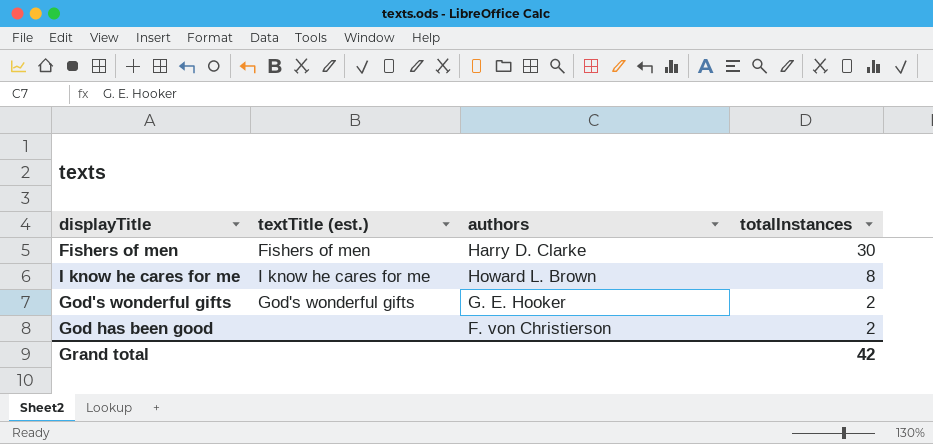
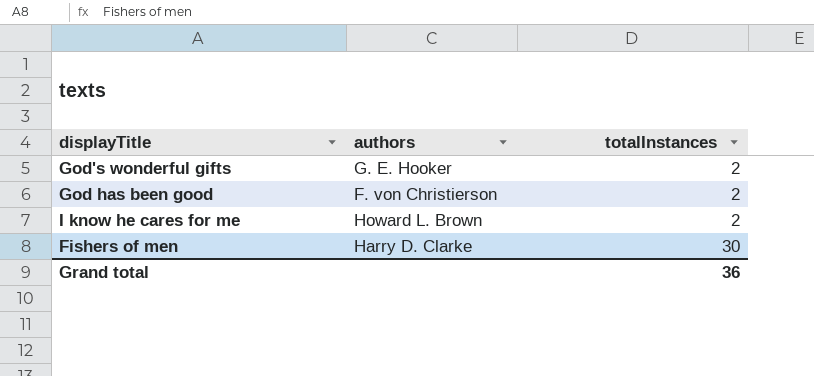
row order: totalInstances descending -> totalInstances ascending
column textTitle (est.) | position: 2 -> none
I know he cares for me | totalInstances: 8 -> 2
Grand total | totalInstances: 42 -> 36

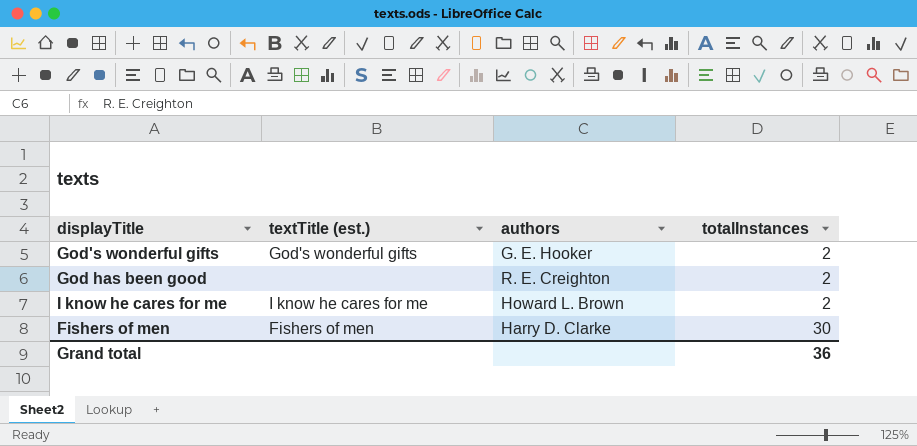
column textTitle (est.) | position: none -> 2
God has been good | authors: F. von Christierson -> R. E. Creighton

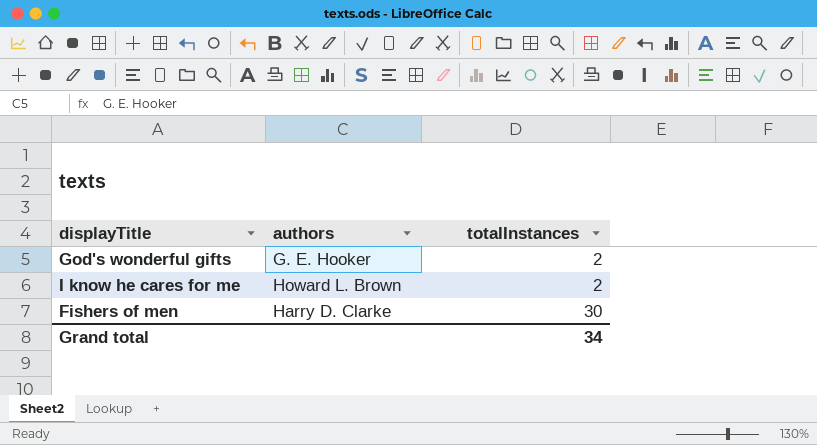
column textTitle (est.) | position: 2 -> none
row God has been good: none | R. E. Creighton | 2 -> none
Grand total | totalInstances: 36 -> 34

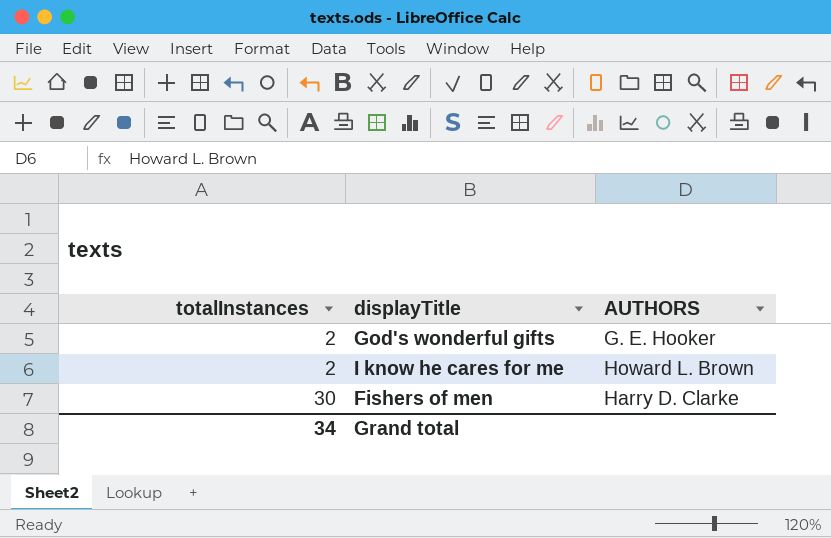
column totalInstances | position: 3 -> 1
column name: authors -> AUTHORS

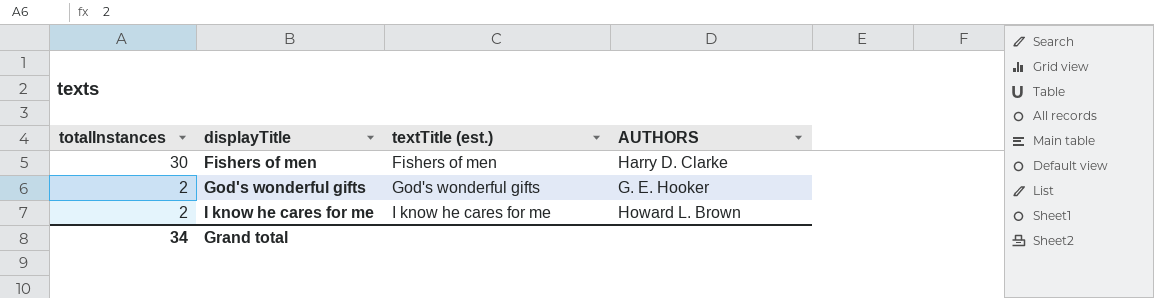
row order: totalInstances ascending -> totalInstances descending
column textTitle (est.) | position: none -> 3

